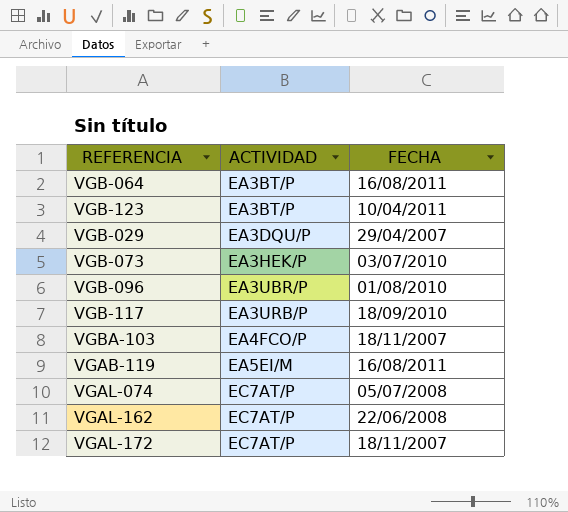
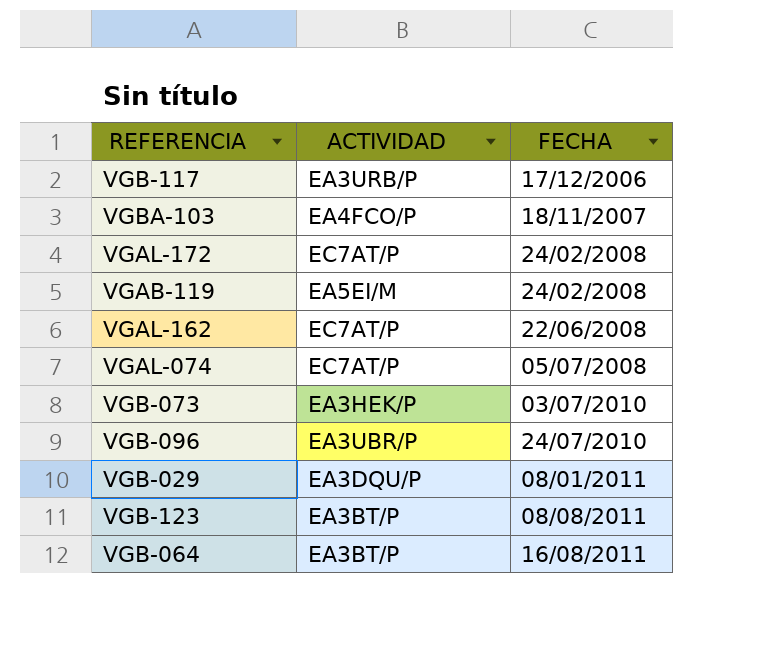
row order: ACTIVIDAD ascending -> FECHA ascending
VGB-117 | FECHA: 18/09/2010 -> 17/12/2006
VGAL-172 | FECHA: 18/11/2007 -> 24/02/2008
VGAB-119 | FECHA: 16/08/2011 -> 24/02/2008
VGB-096 | FECHA: 01/08/2010 -> 24/07/2010
VGB-029 | FECHA: 29/04/2007 -> 08/01/2011
VGB-123 | FECHA: 10/04/2011 -> 08/08/2011

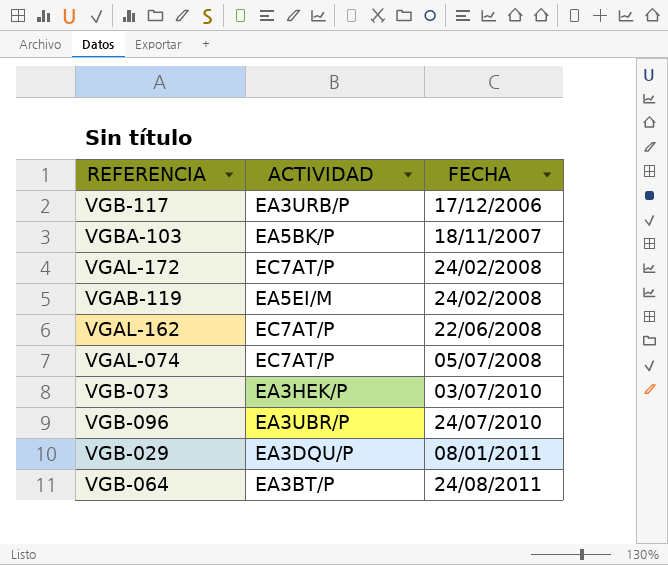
row VGB-123: EA3BT/P | 08/08/2011 -> none
VGBA-103 | ACTIVIDAD: EA4FCO/P -> EA5BK/P
VGB-064 | FECHA: 16/08/2011 -> 24/08/2011

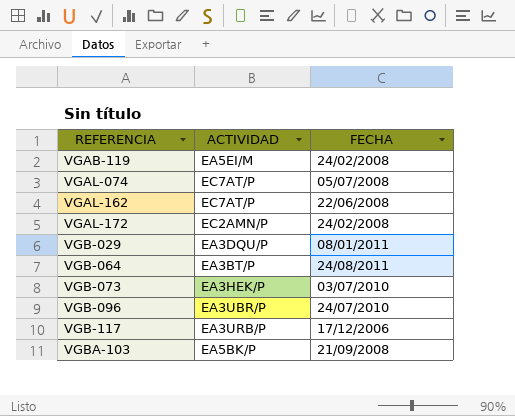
row order: FECHA ascending -> REFERENCIA ascending
VGAL-172 | ACTIVIDAD: EC7AT/P -> EC2AMN/P
VGBA-103 | FECHA: 18/11/2007 -> 21/09/2008

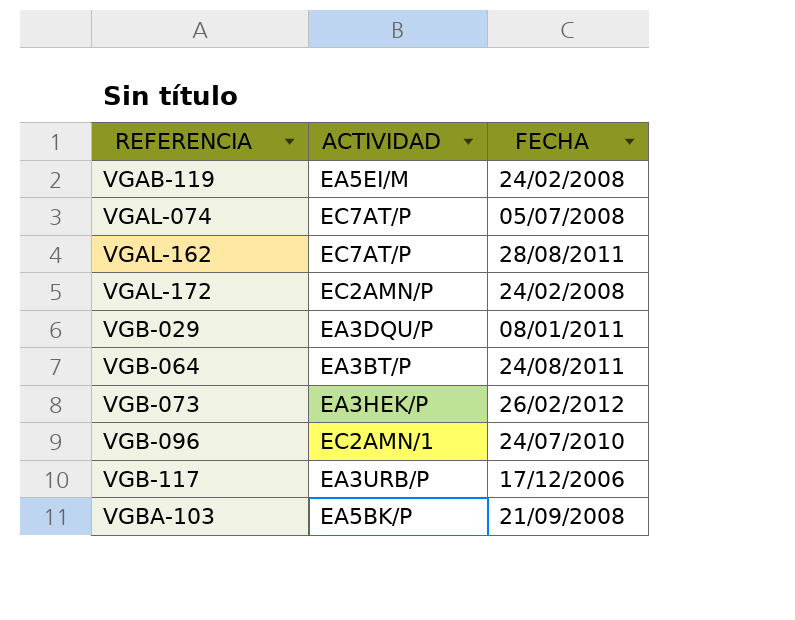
VGAL-162 | FECHA: 22/06/2008 -> 28/08/2011
VGB-073 | FECHA: 03/07/2010 -> 26/02/2012
VGB-096 | ACTIVIDAD: EA3UBR/P -> EC2AMN/1

